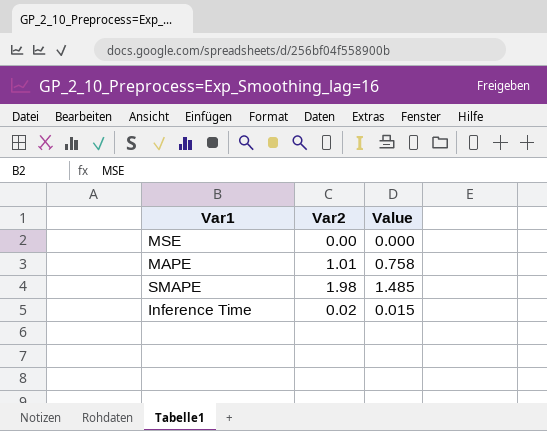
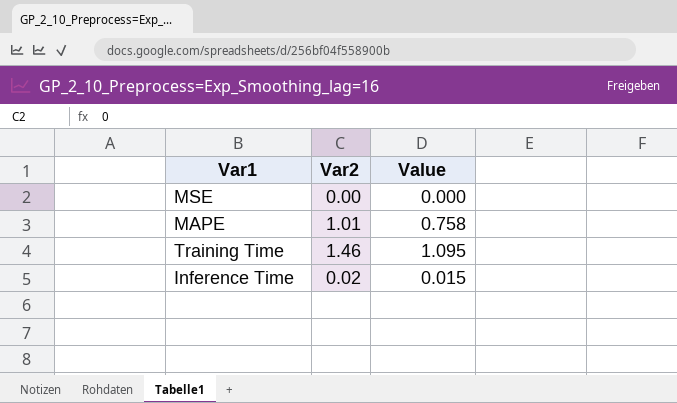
row SMAPE: 1.98 | 1.485 -> none
row Training Time: none -> 1.46 | 1.095

